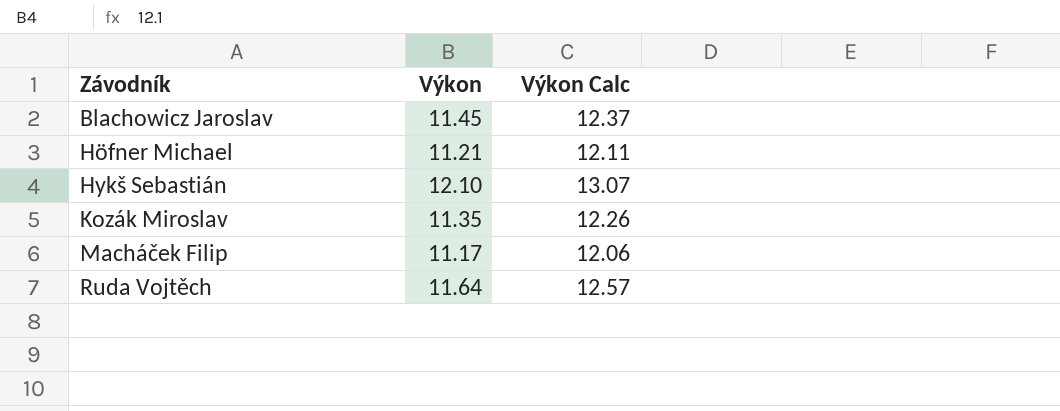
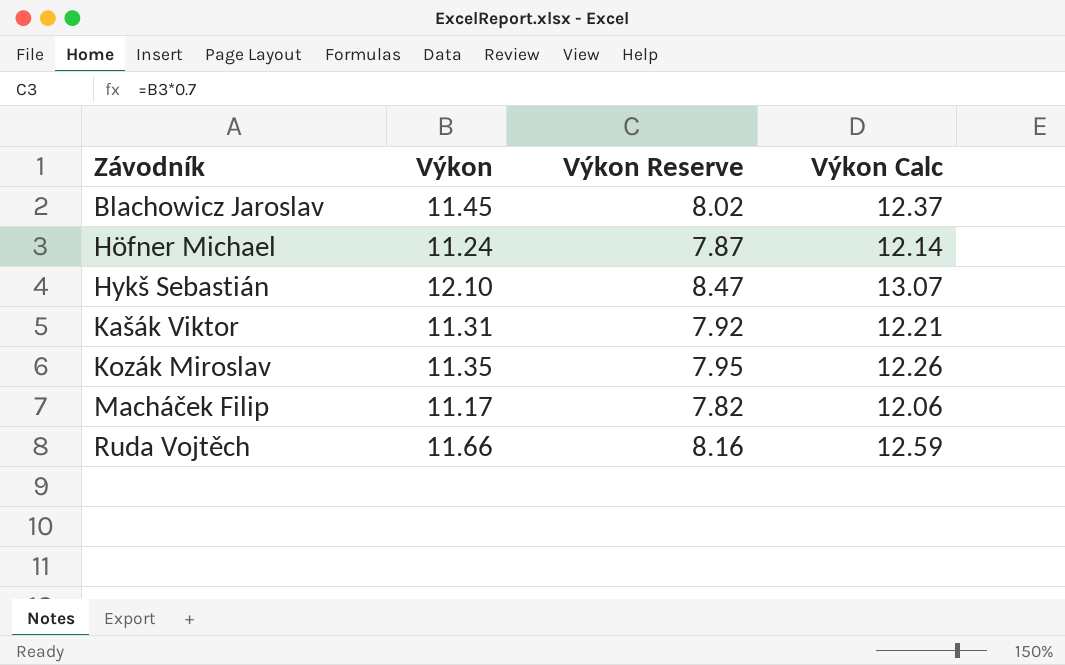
column Výkon Reserve | formula: none -> [Výkon] * 0.7
Höfner Michael | Výkon: 11.21 -> 11.24
Höfner Michael | Výkon Calc: 12.11 -> 12.14
row Kašák Viktor: none -> 11.31 | 7.92 | 12.21
Ruda Vojtěch | Výkon: 11.64 -> 11.66
Ruda Vojtěch | Výkon Calc: 12.57 -> 12.59

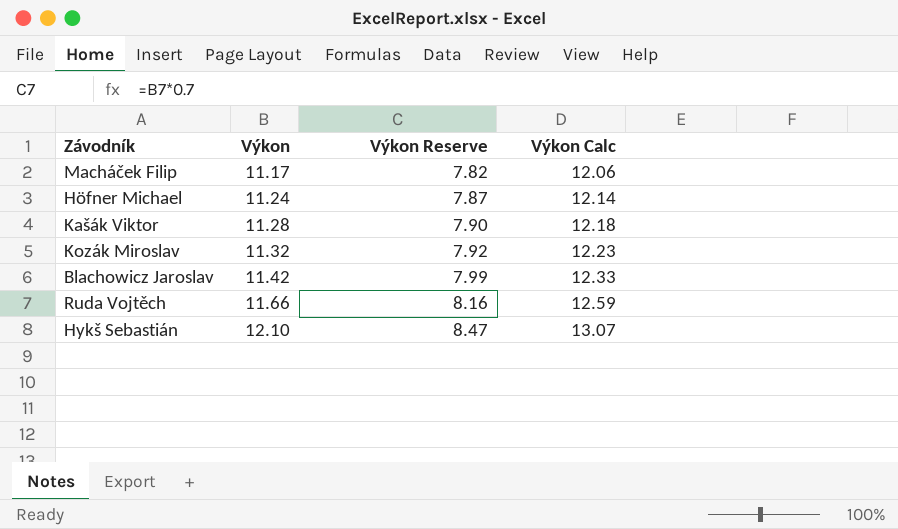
row order: Závodník ascending -> Výkon ascending
Kašák Viktor | Výkon: 11.31 -> 11.28
Kašák Viktor | Výkon Reserve: 7.92 -> 7.90
Kašák Viktor | Výkon Calc: 12.21 -> 12.18
Kozák Miroslav | Výkon: 11.35 -> 11.32
Kozák Miroslav | Výkon Reserve: 7.95 -> 7.92
Kozák Miroslav | Výkon Calc: 12.26 -> 12.23
Blachowicz Jaroslav | Výkon: 11.45 -> 11.42
Blachowicz Jaroslav | Výkon Reserve: 8.02 -> 7.99
Blachowicz Jaroslav | Výkon Calc: 12.37 -> 12.33

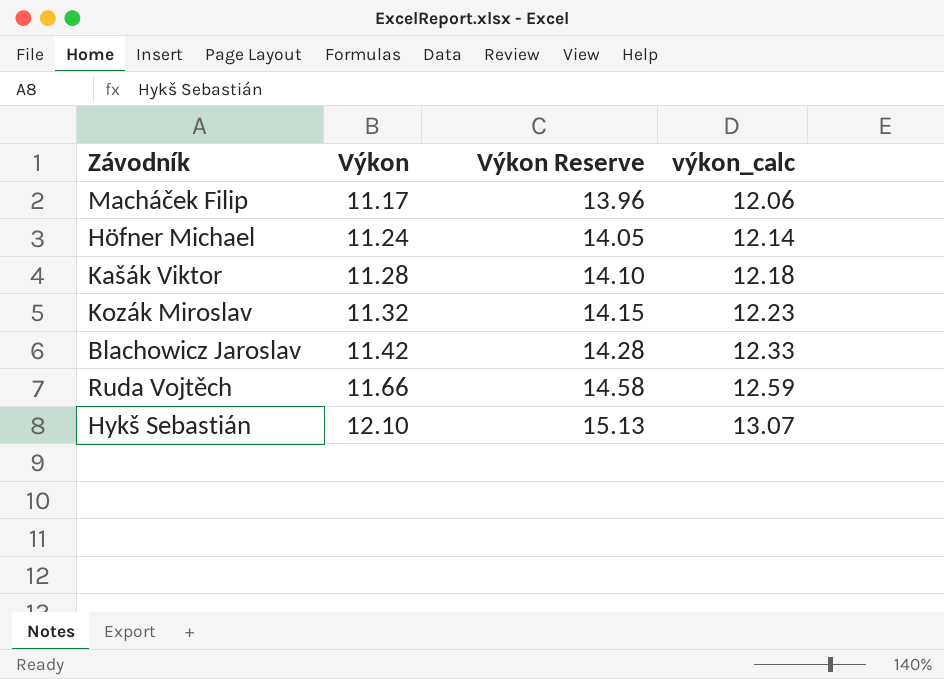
column Výkon Reserve | formula: [Výkon] * 0.7 -> [Výkon] * 1.25
column name: Výkon Calc -> výkon_calc

